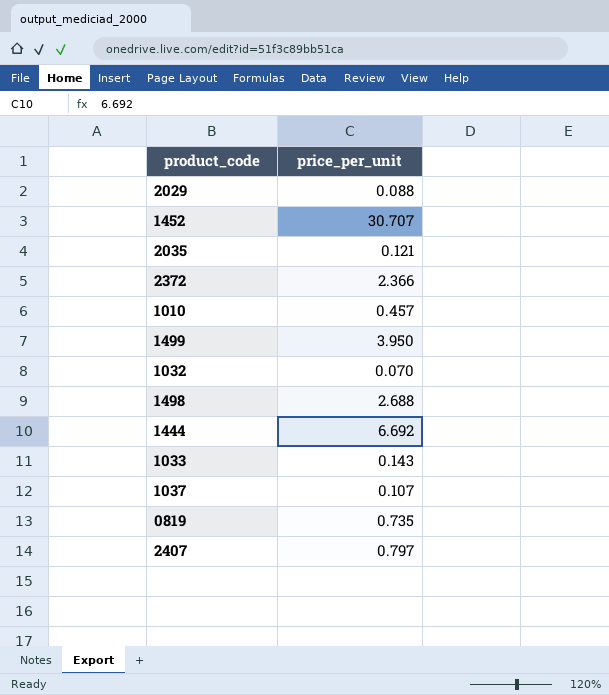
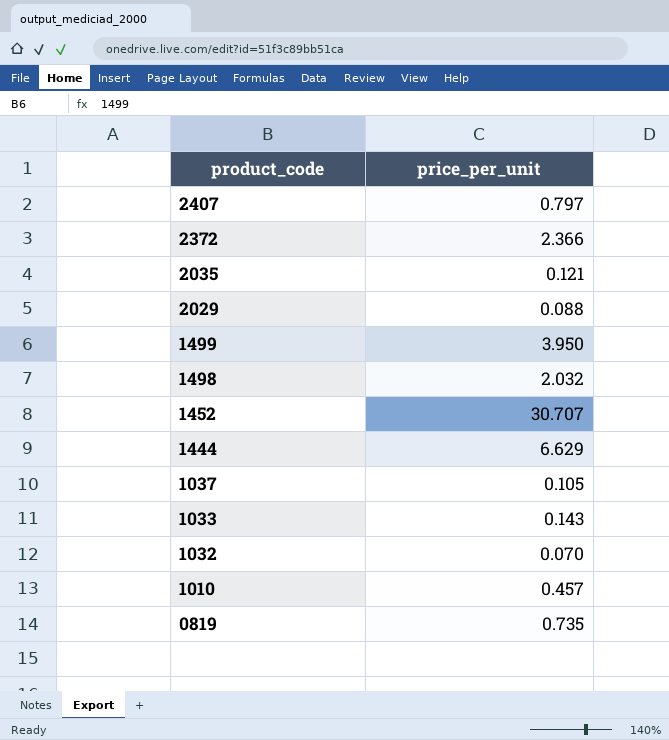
row order: none -> product_code descending
1498 | price_per_unit: 2.688 -> 2.032
1444 | price_per_unit: 6.692 -> 6.629
1037 | price_per_unit: 0.107 -> 0.105

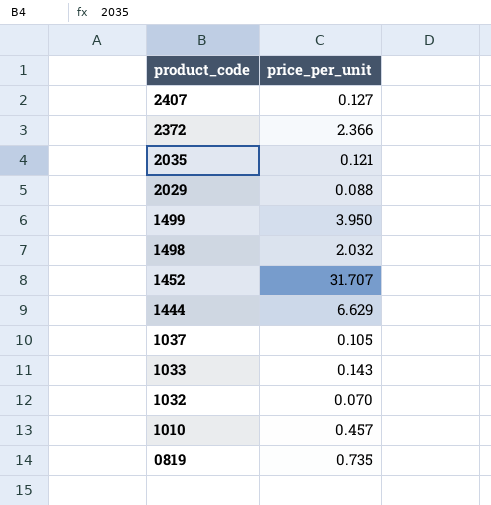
2407 | price_per_unit: 0.797 -> 0.127
1452 | price_per_unit: 30.707 -> 31.707

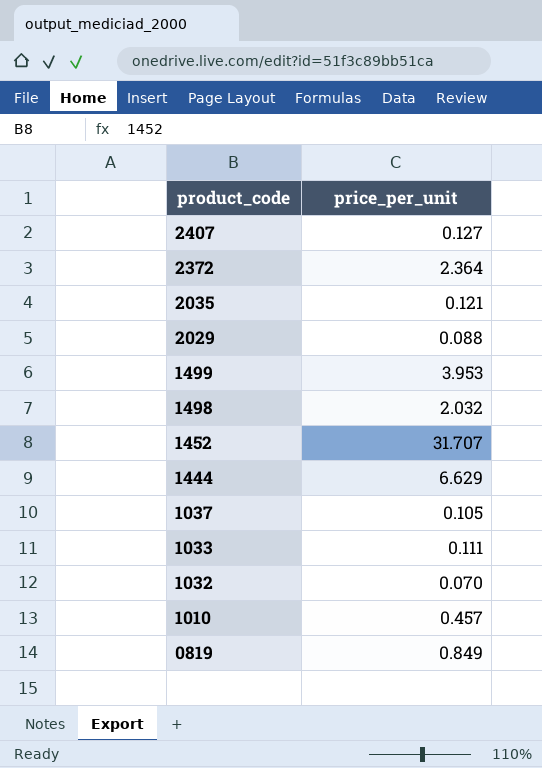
2372 | price_per_unit: 2.366 -> 2.364
1499 | price_per_unit: 3.950 -> 3.953
1033 | price_per_unit: 0.143 -> 0.111
0819 | price_per_unit: 0.735 -> 0.849

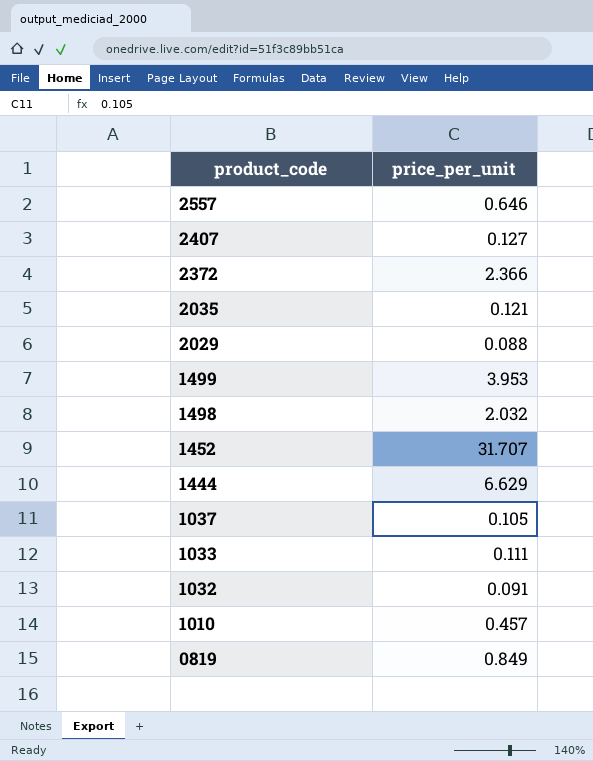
row 2557: none -> 0.646
2372 | price_per_unit: 2.364 -> 2.366
1032 | price_per_unit: 0.070 -> 0.091

